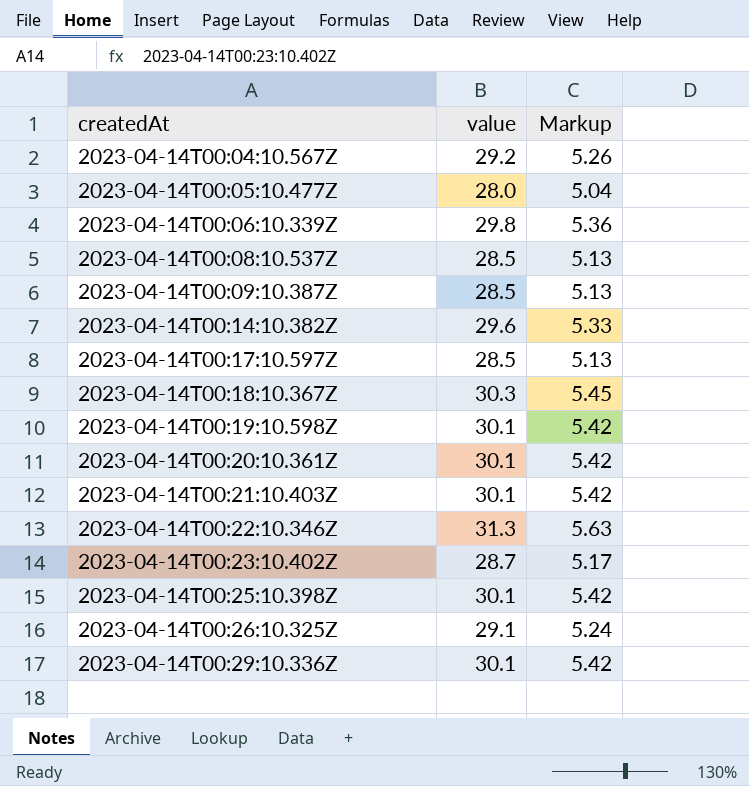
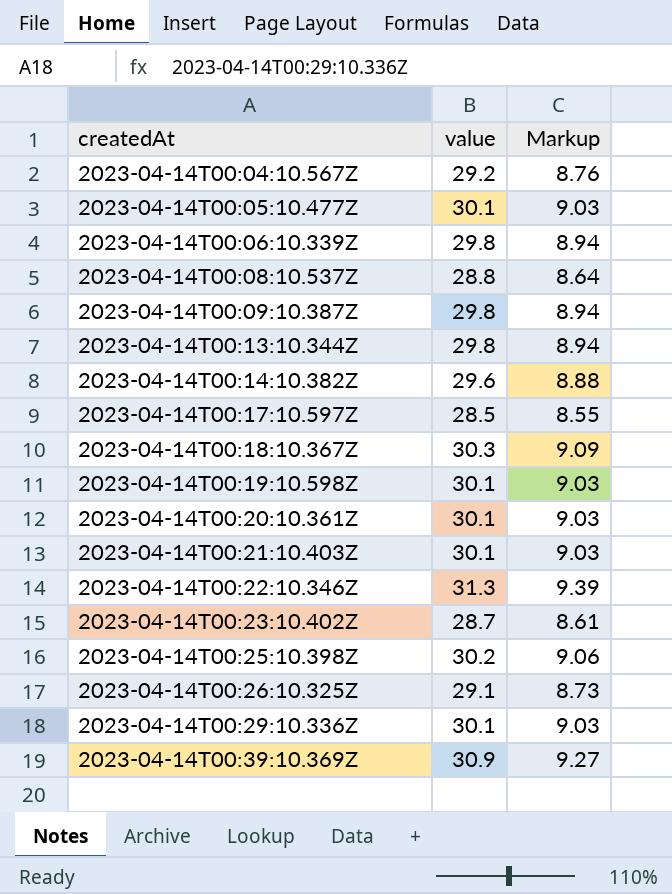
column Markup | formula: [value] * 0.18 -> [value] * 0.3
2023-04-14T00:05:10.477Z | value: 28.0 -> 30.1
2023-04-14T00:08:10.537Z | value: 28.5 -> 28.8
2023-04-14T00:09:10.387Z | value: 28.5 -> 29.8
row 2023-04-14T00:13:10.344Z: none -> 29.8 | 8.94
2023-04-14T00:25:10.398Z | value: 30.1 -> 30.2
row 2023-04-14T00:39:10.369Z: none -> 30.9 | 9.27

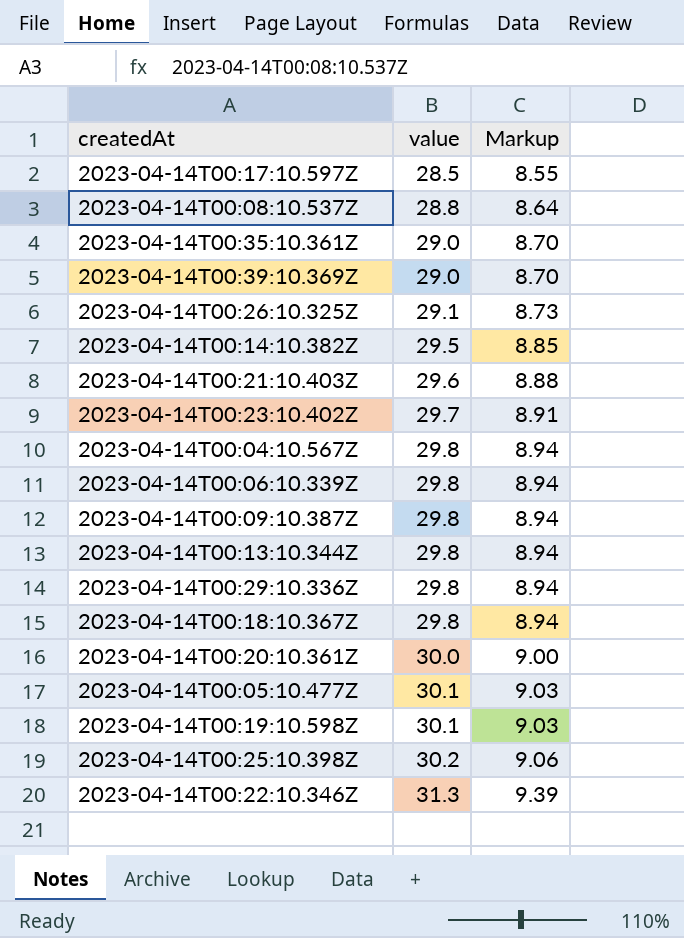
row order: createdAt ascending -> value ascending
row 2023-04-14T00:35:10.361Z: none -> 29.0 | 8.70
2023-04-14T00:39:10.369Z | value: 30.9 -> 29.0
2023-04-14T00:39:10.369Z | Markup: 9.27 -> 8.70
2023-04-14T00:14:10.382Z | value: 29.6 -> 29.5
2023-04-14T00:14:10.382Z | Markup: 8.88 -> 8.85
2023-04-14T00:21:10.403Z | value: 30.1 -> 29.6
2023-04-14T00:21:10.403Z | Markup: 9.03 -> 8.88
2023-04-14T00:23:10.402Z | value: 28.7 -> 29.7
2023-04-14T00:23:10.402Z | Markup: 8.61 -> 8.91
2023-04-14T00:04:10.567Z | value: 29.2 -> 29.8
2023-04-14T00:04:10.567Z | Markup: 8.76 -> 8.94
2023-04-14T00:29:10.336Z | value: 30.1 -> 29.8
2023-04-14T00:29:10.336Z | Markup: 9.03 -> 8.94
2023-04-14T00:18:10.367Z | value: 30.3 -> 29.8
2023-04-14T00:18:10.367Z | Markup: 9.09 -> 8.94
2023-04-14T00:20:10.361Z | value: 30.1 -> 30.0
2023-04-14T00:20:10.361Z | Markup: 9.03 -> 9.00

